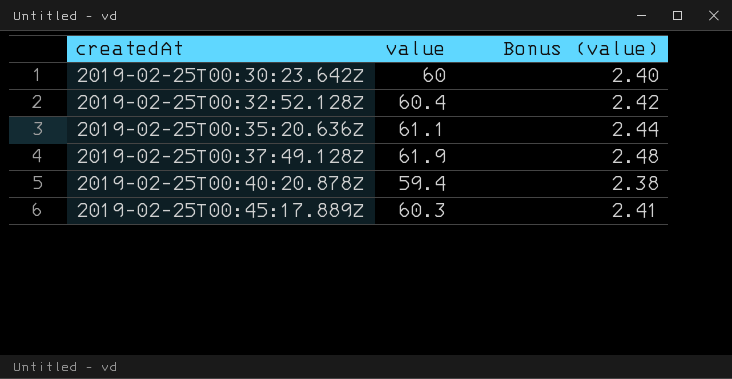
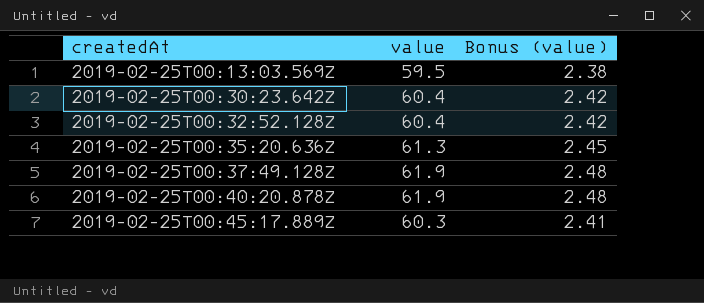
row 2019-02-25T00:13:03.569Z: none -> 59.5 | 2.38
2019-02-25T00:30:23.642Z | value: 60 -> 60.4
2019-02-25T00:30:23.642Z | Bonus (value): 2.40 -> 2.42
2019-02-25T00:35:20.636Z | value: 61.1 -> 61.3
2019-02-25T00:35:20.636Z | Bonus (value): 2.44 -> 2.45
2019-02-25T00:40:20.878Z | value: 59.4 -> 61.9
2019-02-25T00:40:20.878Z | Bonus (value): 2.38 -> 2.48

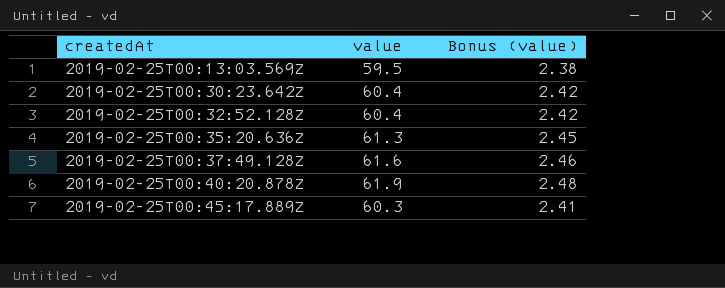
2019-02-25T00:37:49.128Z | value: 61.9 -> 61.6
2019-02-25T00:37:49.128Z | Bonus (value): 2.48 -> 2.46

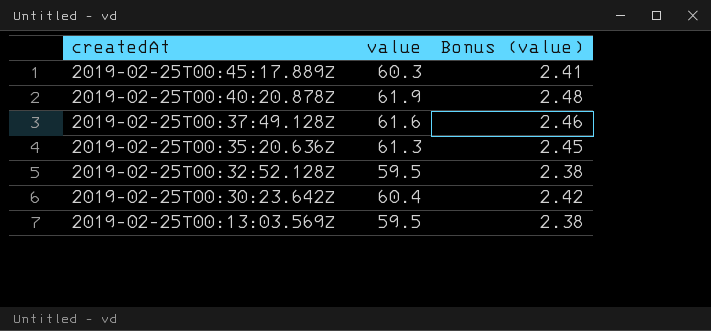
row order: createdAt ascending -> createdAt descending
2019-02-25T00:32:52.128Z | value: 60.4 -> 59.5
2019-02-25T00:32:52.128Z | Bonus (value): 2.42 -> 2.38

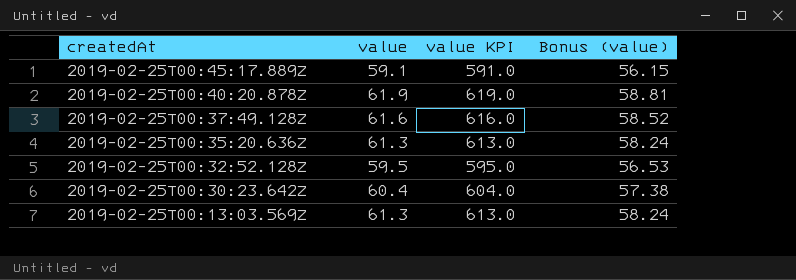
column value KPI | formula: none -> [value] * 10
column Bonus (value) | formula: [value] * 0.04 -> [value] * 0.95
2019-02-25T00:45:17.889Z | value: 60.3 -> 59.1
2019-02-25T00:13:03.569Z | value: 59.5 -> 61.3

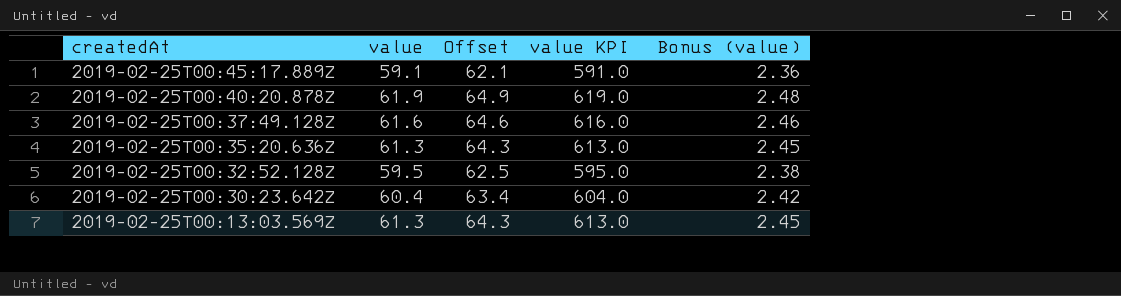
column Offset | formula: none -> [value] + 3
column Bonus (value) | formula: [value] * 0.95 -> [value] * 0.04

